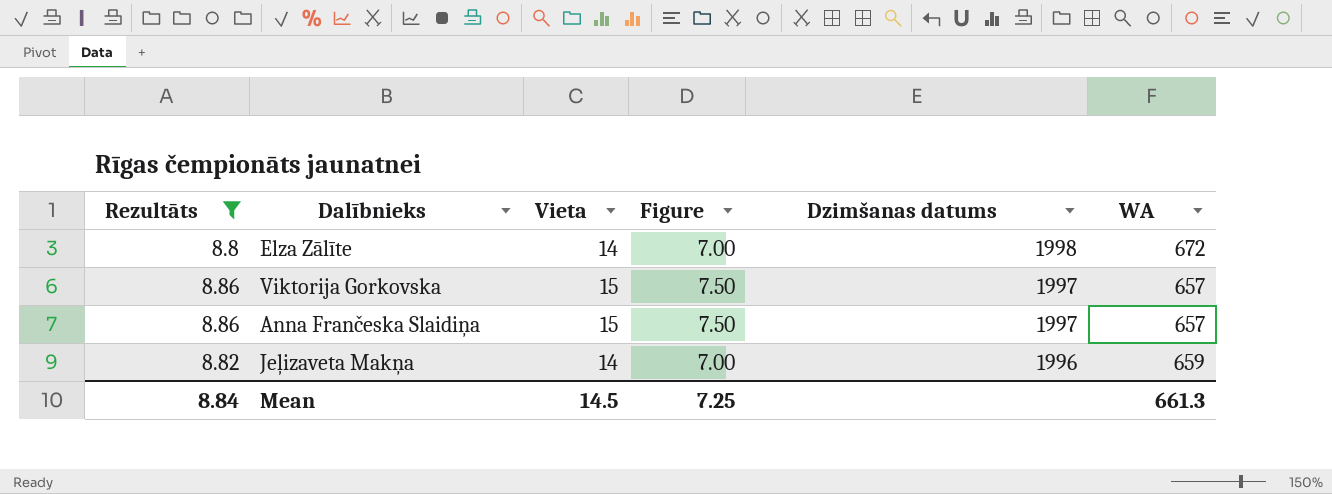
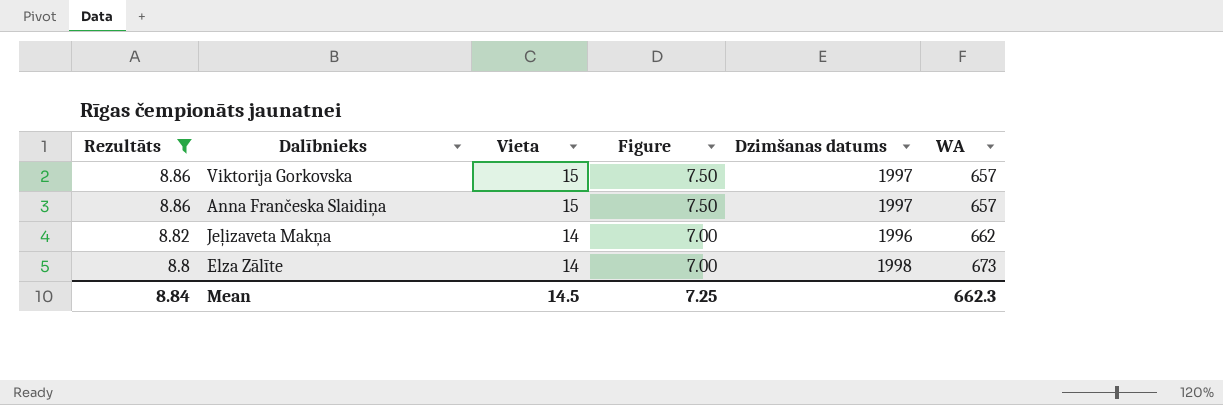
row order: Dzimšanas datums descending -> Rezultāts descending
Jeļizaveta Makņa | WA: 659 -> 662
Elza Zālīte | WA: 672 -> 673
Mean | WA: 661.3 -> 662.3

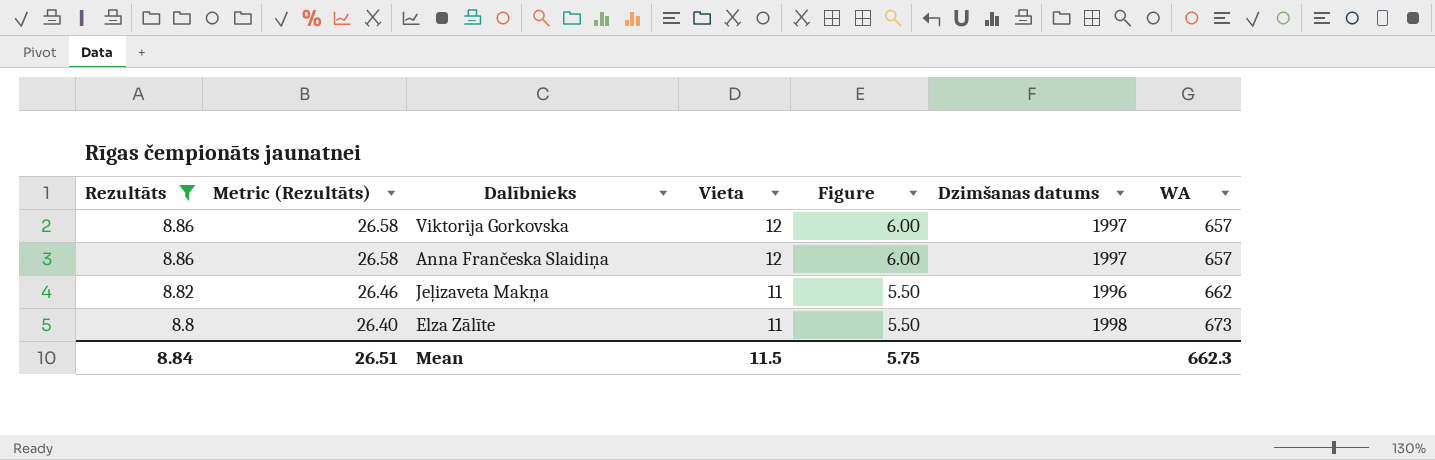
column Metric (Rezultāts) | formula: none -> [Rezultāts] * 3
Viktorija Gorkovska | Vieta: 15 -> 12
Viktorija Gorkovska | Figure: 7.50 -> 6.00
Anna Frančeska Slaidiņa | Vieta: 15 -> 12
Anna Frančeska Slaidiņa | Figure: 7.50 -> 6.00
Jeļizaveta Makņa | Vieta: 14 -> 11
Jeļizaveta Makņa | Figure: 7.00 -> 5.50
Elza Zālīte | Vieta: 14 -> 11
Elza Zālīte | Figure: 7.00 -> 5.50
Mean | Vieta: 14.5 -> 11.5
Mean | Figure: 7.25 -> 5.75

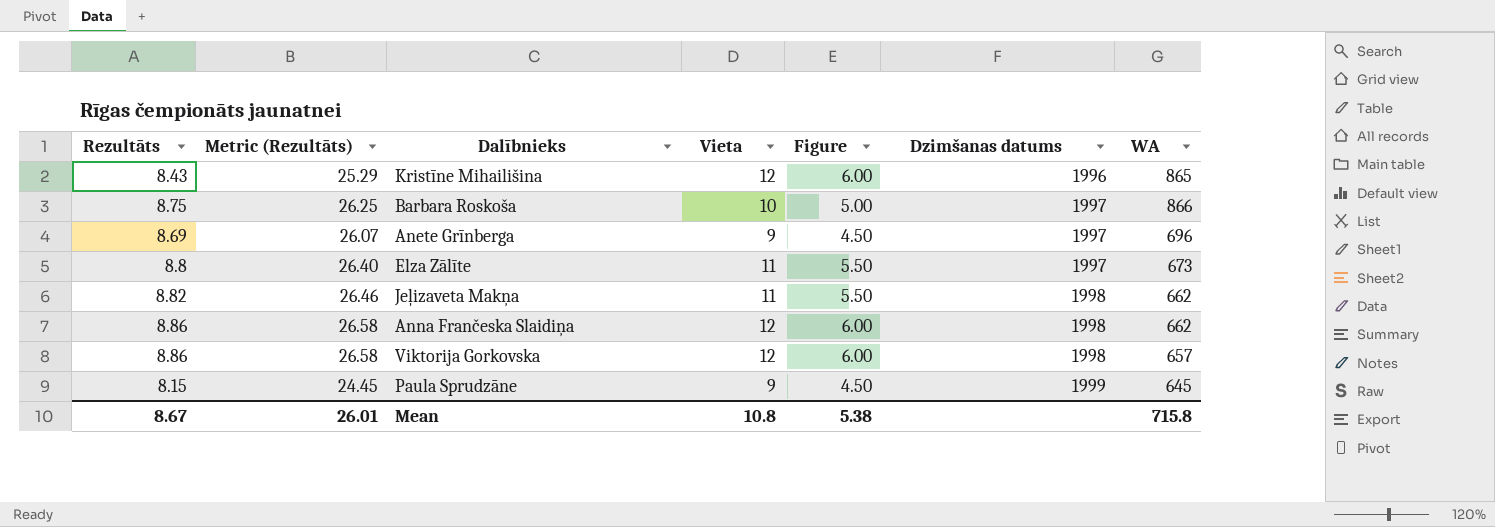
filter: Rezultāts >= 8.8 -> none
row order: Rezultāts descending -> Dzimšanas datums ascending
Elza Zālīte | Dzimšanas datums: 1998 -> 1997
Jeļizaveta Makņa | Dzimšanas datums: 1996 -> 1998
Anna Frančeska Slaidiņa | Dzimšanas datums: 1997 -> 1998
Anna Frančeska Slaidiņa | WA: 657 -> 662
Viktorija Gorkovska | Dzimšanas datums: 1997 -> 1998
Mean | Rezultāts: 8.84 -> 8.67
Mean | Metric (Rezultāts): 26.51 -> 26.01
Mean | Vieta: 11.5 -> 10.8
Mean | Figure: 5.75 -> 5.38
Mean | WA: 662.3 -> 715.8

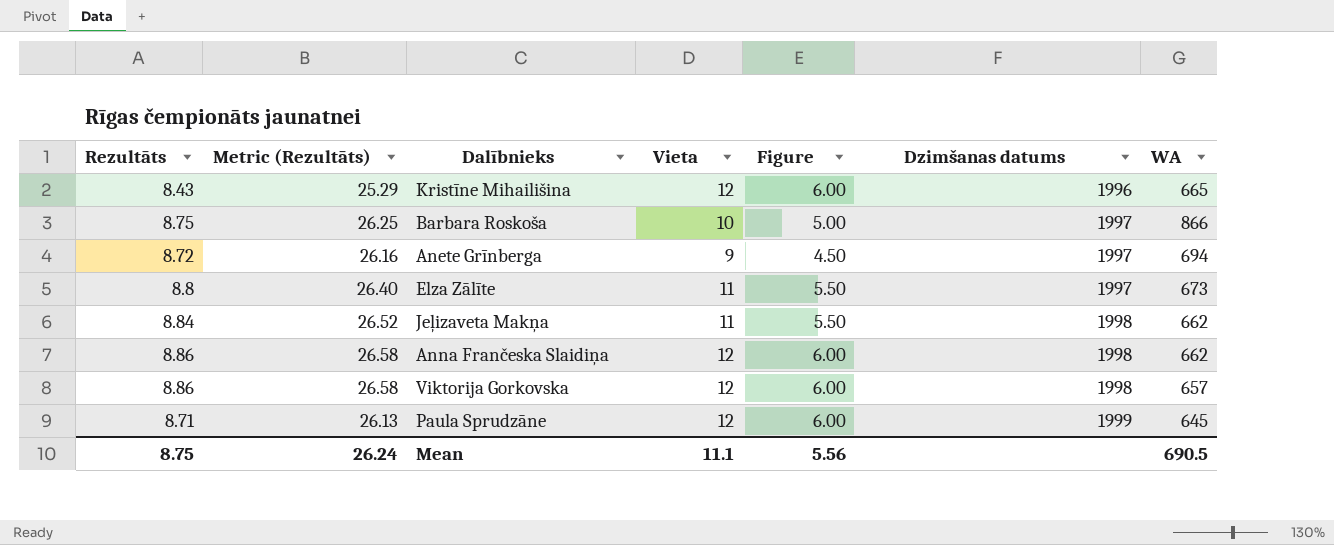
Kristīne Mihailišina | WA: 865 -> 665
Anete Grīnberga | Rezultāts: 8.69 -> 8.72
Anete Grīnberga | Metric (Rezultāts): 26.07 -> 26.16
Anete Grīnberga | WA: 696 -> 694
Jeļizaveta Makņa | Rezultāts: 8.82 -> 8.84
Jeļizaveta Makņa | Metric (Rezultāts): 26.46 -> 26.52
Paula Sprudzāne | Rezultāts: 8.15 -> 8.71
Paula Sprudzāne | Metric (Rezultāts): 24.45 -> 26.13
Paula Sprudzāne | Vieta: 9 -> 12
Paula Sprudzāne | Figure: 4.50 -> 6.00
Mean | Rezultāts: 8.67 -> 8.75
Mean | Metric (Rezultāts): 26.01 -> 26.24
Mean | Vieta: 10.8 -> 11.1
Mean | Figure: 5.38 -> 5.56
Mean | WA: 715.8 -> 690.5

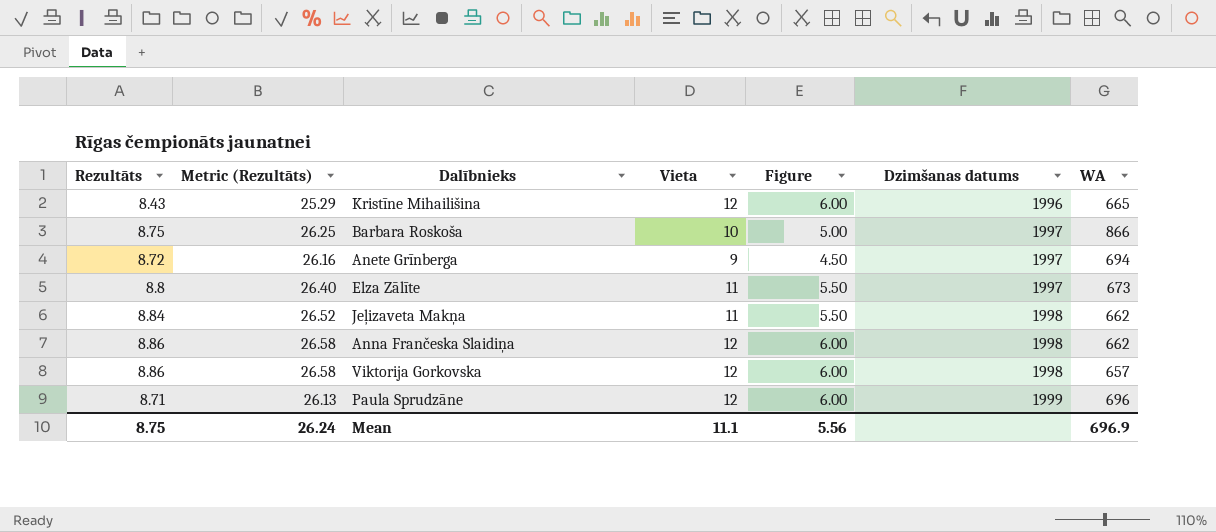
Paula Sprudzāne | WA: 645 -> 696
Mean | WA: 690.5 -> 696.9

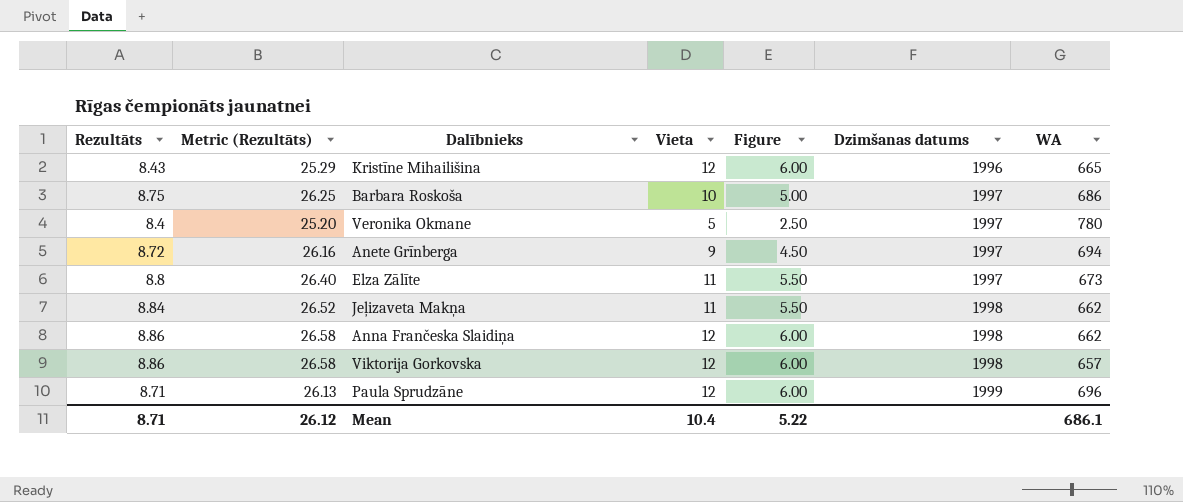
Barbara Roskoša | WA: 866 -> 686
row Veronika Okmane: none -> 8.4 | 25.20 | 5 | 2.50 | 1997 | 780
Mean | Rezultāts: 8.75 -> 8.71
Mean | Metric (Rezultāts): 26.24 -> 26.12
Mean | Vieta: 11.1 -> 10.4
Mean | Figure: 5.56 -> 5.22
Mean | WA: 696.9 -> 686.1

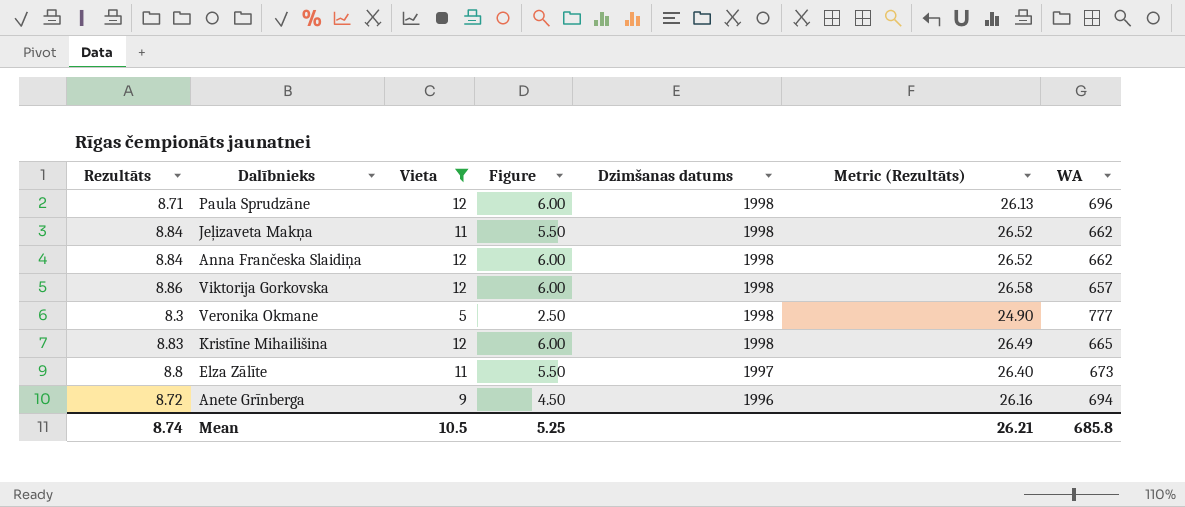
filter: none -> Vieta != 10
row order: Dzimšanas datums ascending -> Dzimšanas datums descending
column Metric (Rezultāts) | position: 2 -> 6
Paula Sprudzāne | Dzimšanas datums: 1999 -> 1998
Anna Frančeska Slaidiņa | Rezultāts: 8.86 -> 8.84
Anna Frančeska Slaidiņa | Metric (Rezultāts): 26.58 -> 26.52
Veronika Okmane | Rezultāts: 8.4 -> 8.3
Veronika Okmane | Dzimšanas datums: 1997 -> 1998
Veronika Okmane | Metric (Rezultāts): 25.20 -> 24.90
Veronika Okmane | WA: 780 -> 777
Kristīne Mihailišina | Rezultāts: 8.43 -> 8.83
Kristīne Mihailišina | Dzimšanas datums: 1996 -> 1998
Kristīne Mihailišina | Metric (Rezultāts): 25.29 -> 26.49
Anete Grīnberga | Dzimšanas datums: 1997 -> 1996
Mean | Rezultāts: 8.71 -> 8.74
Mean | Vieta: 10.4 -> 10.5
Mean | Figure: 5.22 -> 5.25
Mean | Metric (Rezultāts): 26.12 -> 26.21
Mean | WA: 686.1 -> 685.8

